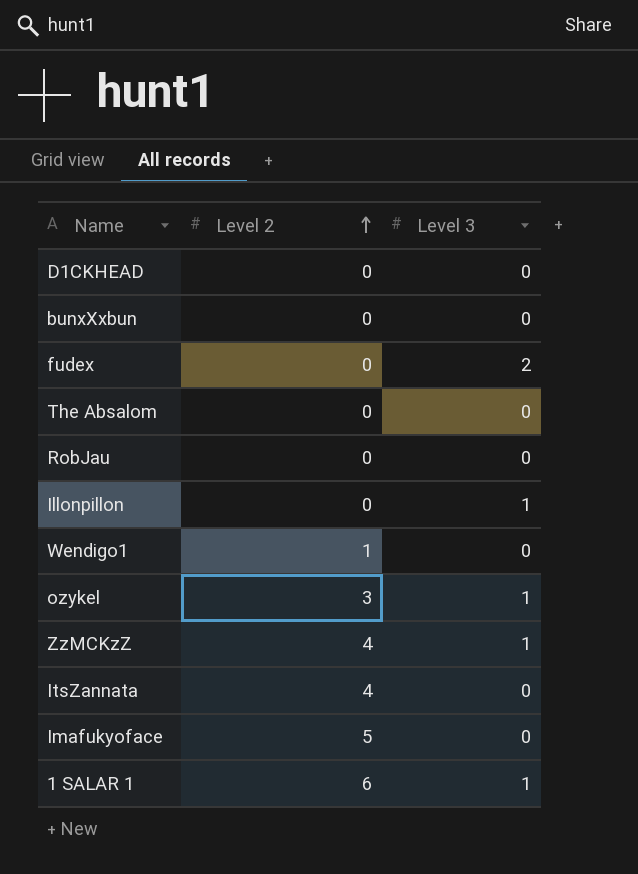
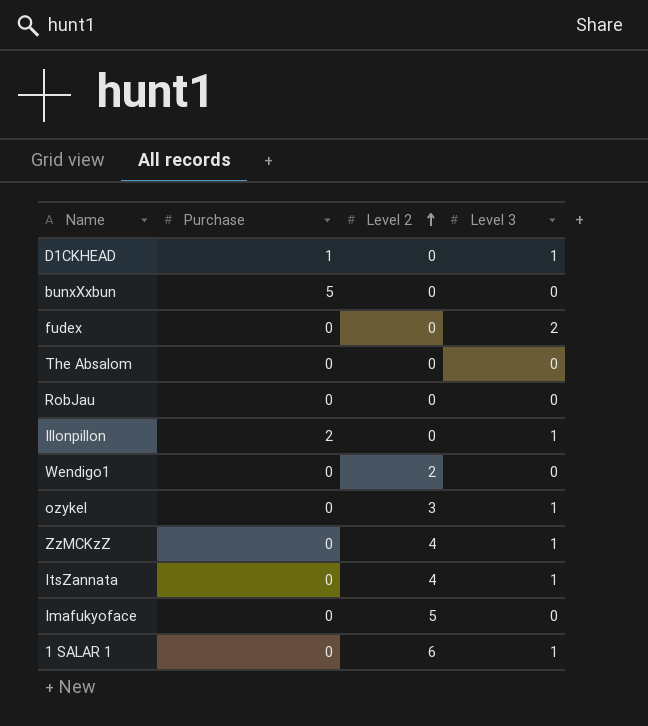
column Purchase | position: none -> 2
D1CKHEAD | Level 3: 0 -> 1
Wendigo1 | Level 2: 1 -> 2
ItsZannata | Level 3: 0 -> 1

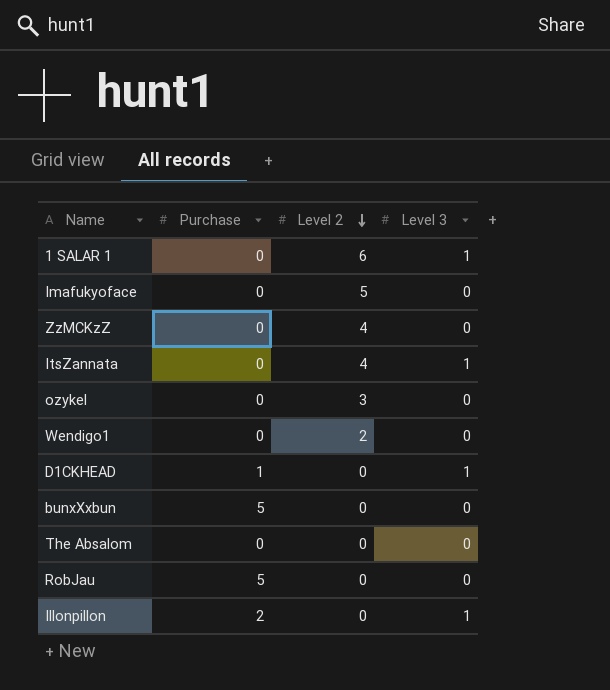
row order: Level 2 ascending -> Level 2 descending
row fudex: 0 | 0 | 2 -> none
ZzMCKzZ | Level 3: 1 -> 0
ozykel | Level 3: 1 -> 0
RobJau | Purchase: 0 -> 5

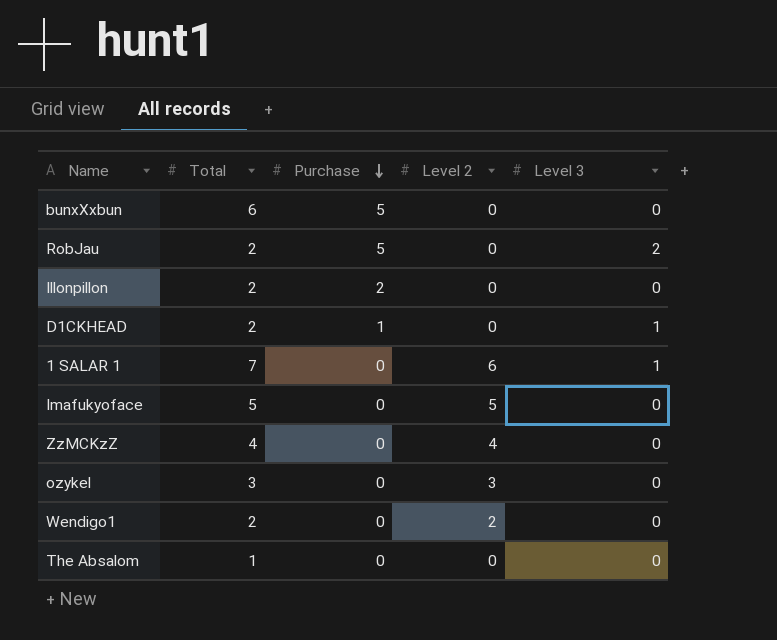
row order: Level 2 descending -> Purchase descending
column Total | position: none -> 2
row ItsZannata: 0 | 4 | 1 -> none
RobJau | Level 3: 0 -> 2
Illonpillon | Level 3: 1 -> 0

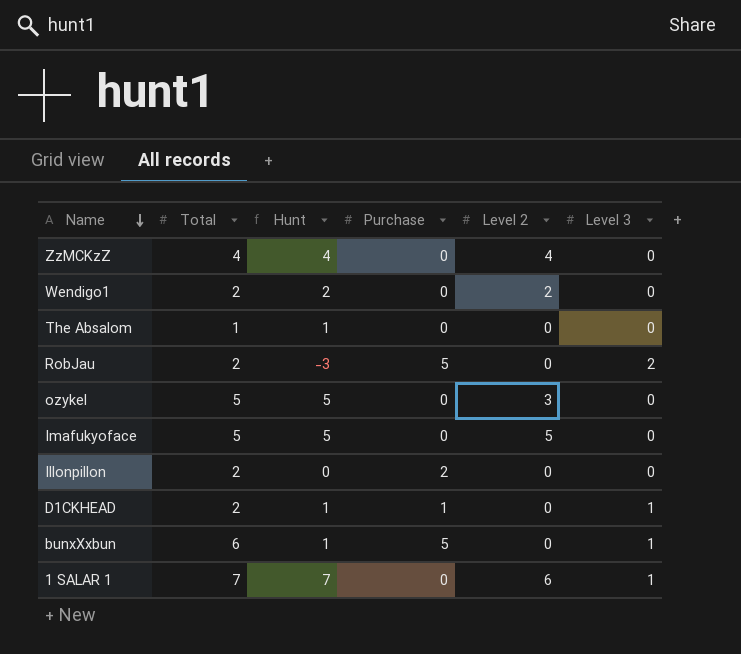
row order: Purchase descending -> Name descending
column Hunt | formula: none -> [Total] - [Purchase]
ozykel | Total: 3 -> 5
bunxXxbun | Level 3: 0 -> 1

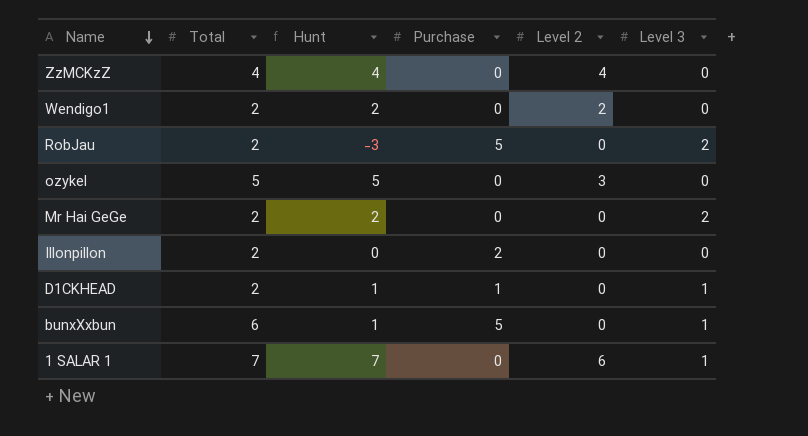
row The Absalom: 1 | 1 | 0 | 0 | 0 -> none
row Imafukyoface: 5 | 5 | 0 | 5 | 0 -> none
row Mr Hai GeGe: none -> 2 | 2 | 0 | 0 | 2

